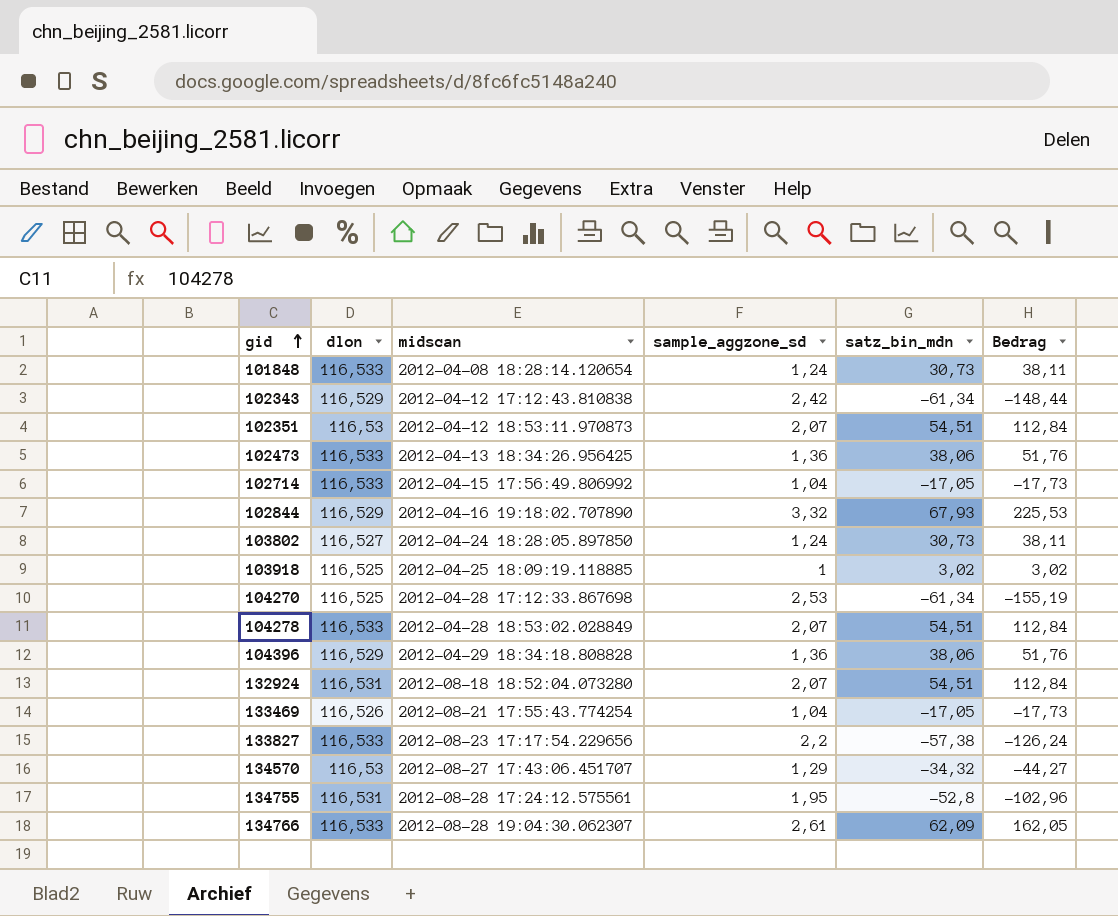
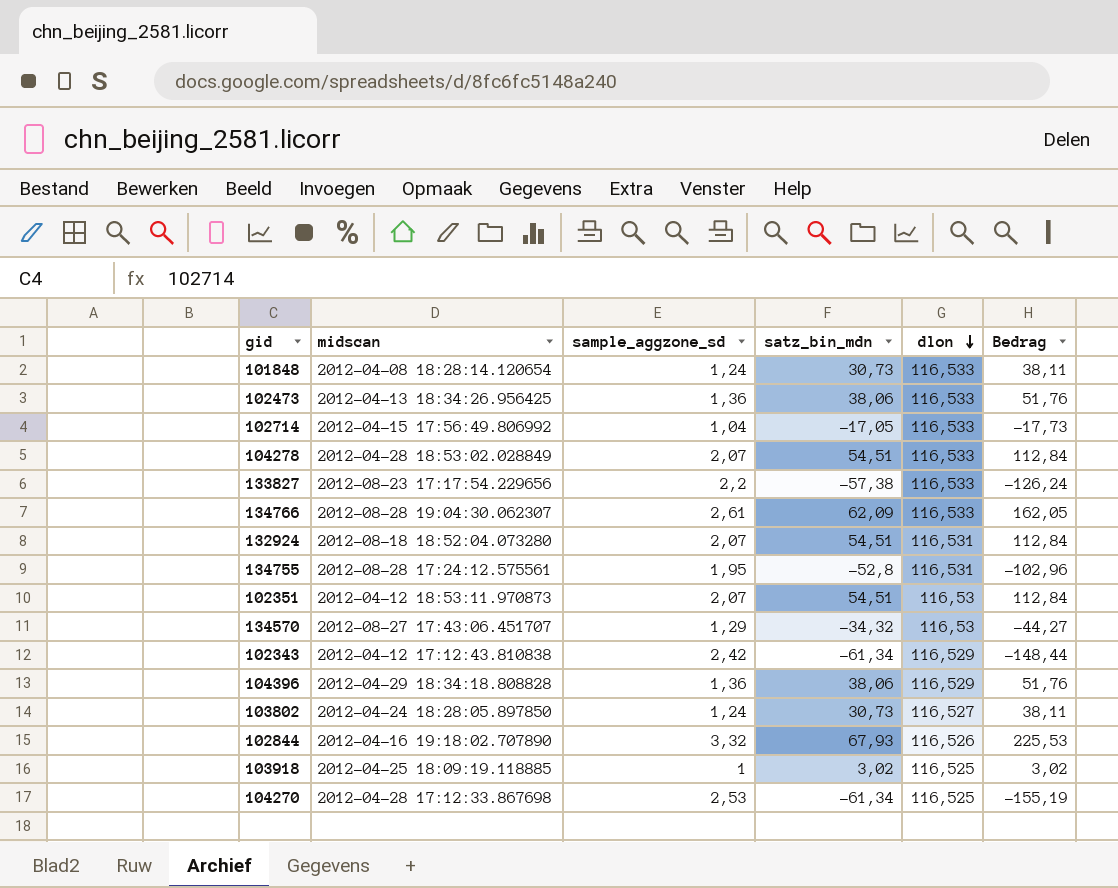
row order: gid ascending -> dlon descending
column dlon | position: 2 -> 5
row 133469: 116,526 | 2012-08-21 17:55:43.774254 | 1,04 | -17,05 | -17,73 -> none
102844 | dlon: 116,529 -> 116,526

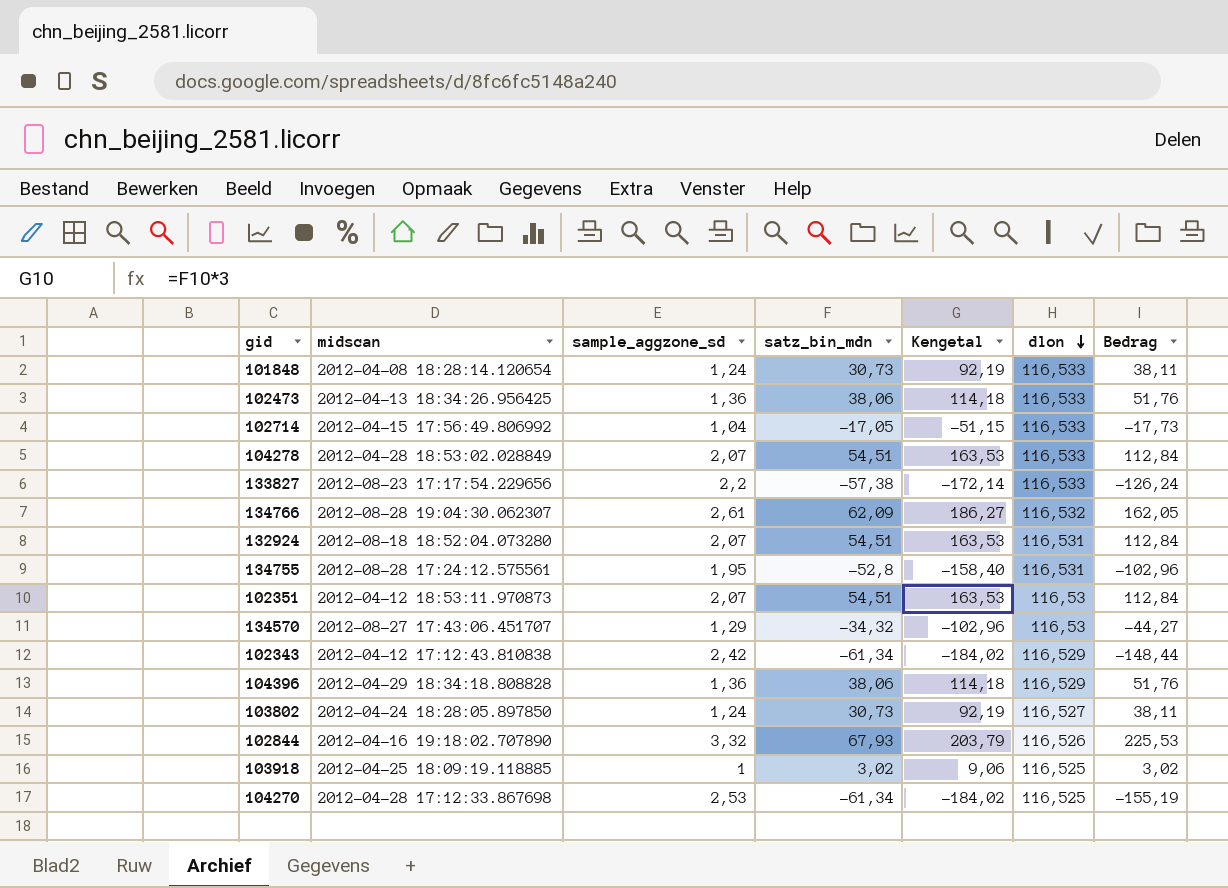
column Kengetal | formula: none -> [satz_bin_mdn] * 3
134766 | dlon: 116,533 -> 116,532

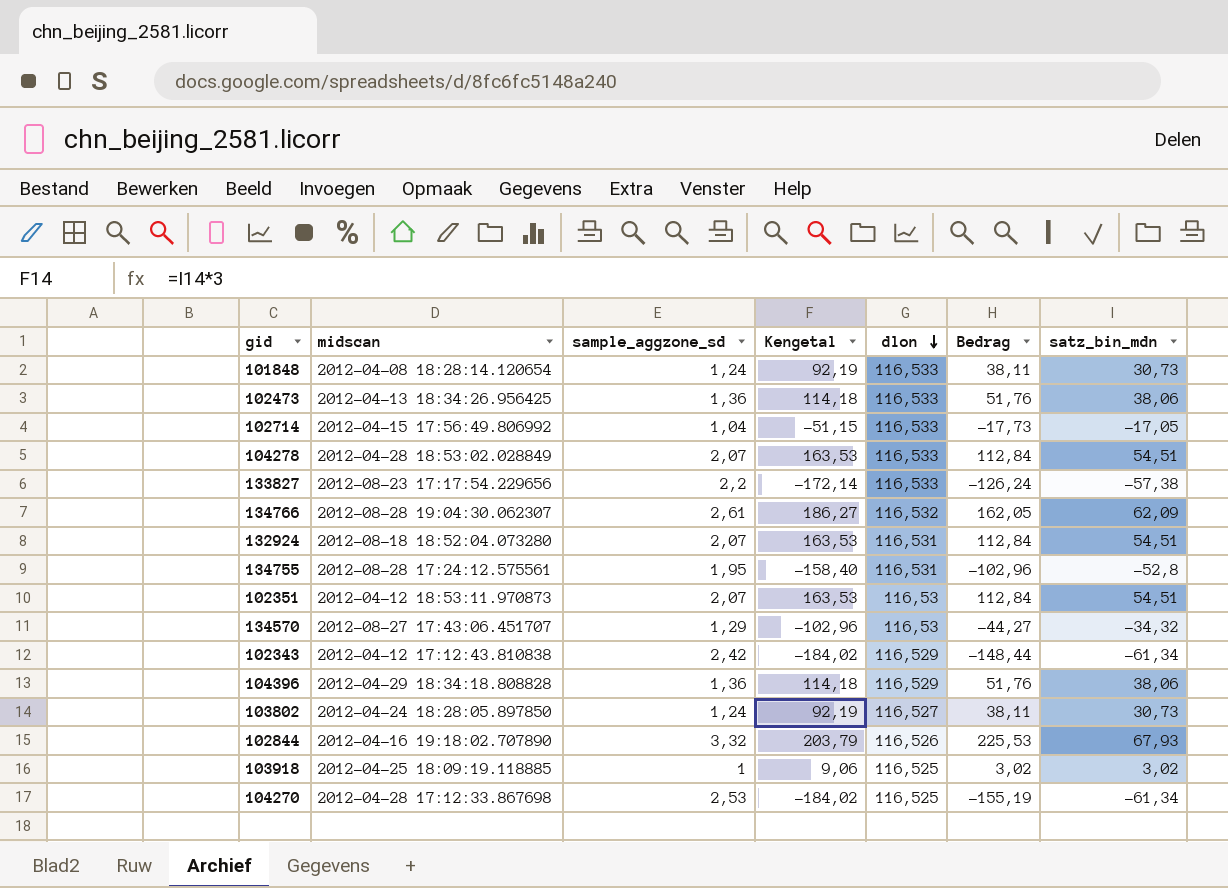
column satz_bin_mdn | position: 4 -> 7

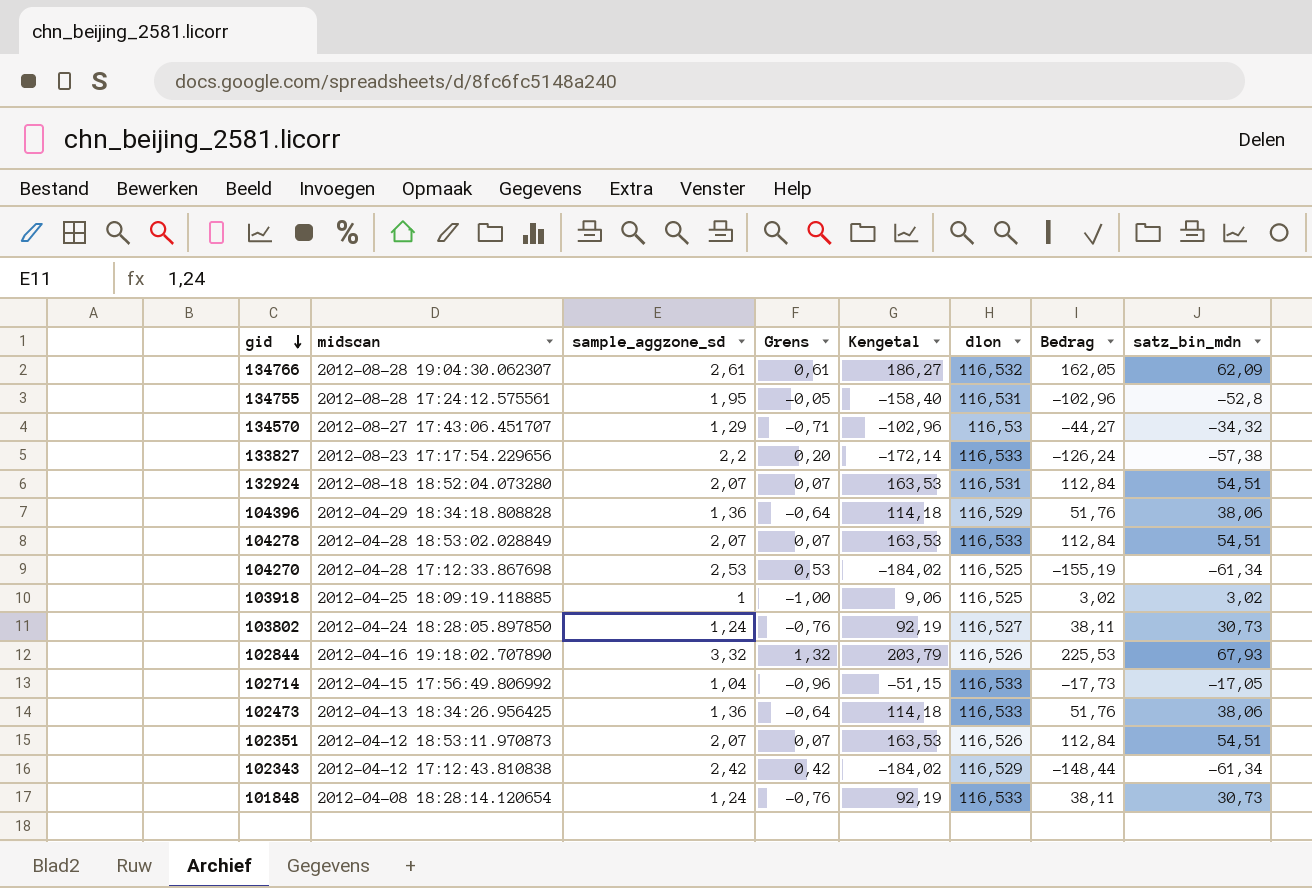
row order: dlon descending -> gid descending
column Grens | formula: none -> [sample_aggzone_sd] - 2
102351 | dlon: 116,53 -> 116,526

